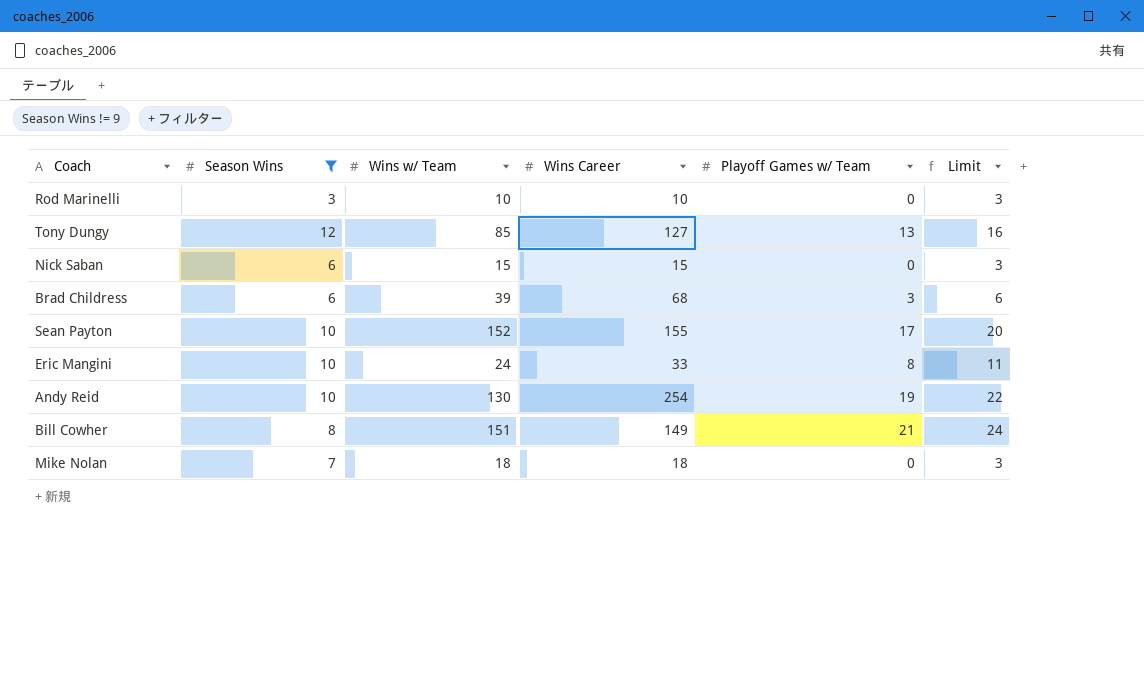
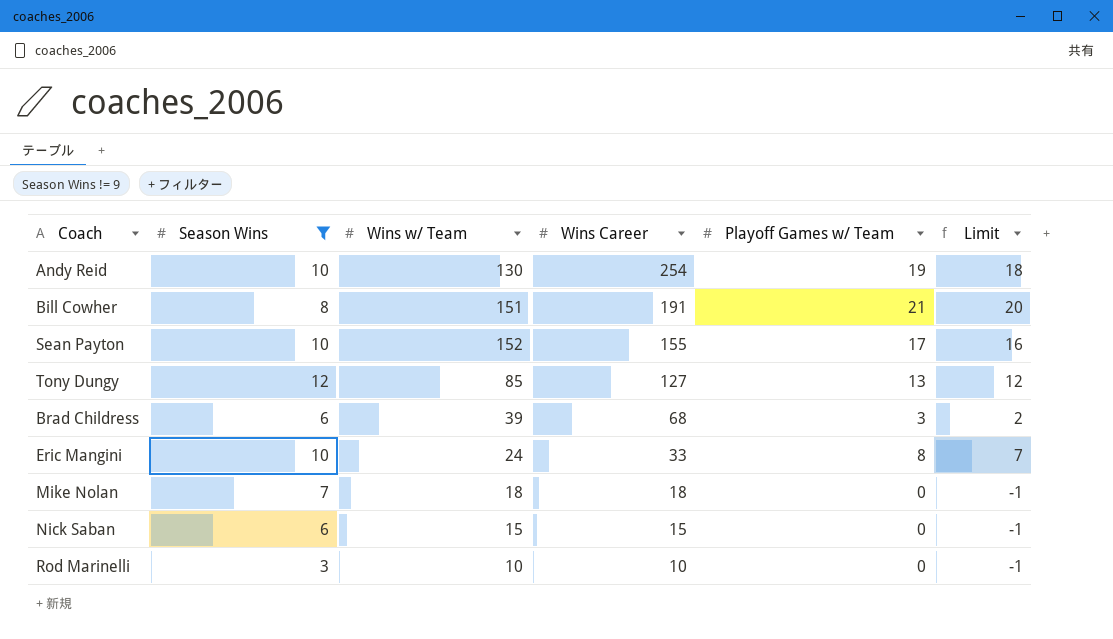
row order: none -> Wins Career descending
column Limit | formula: [Playoff Games w/ Team] + 3 -> [Playoff Games w/ Team] - 1
Bill Cowher | Wins Career: 149 -> 191

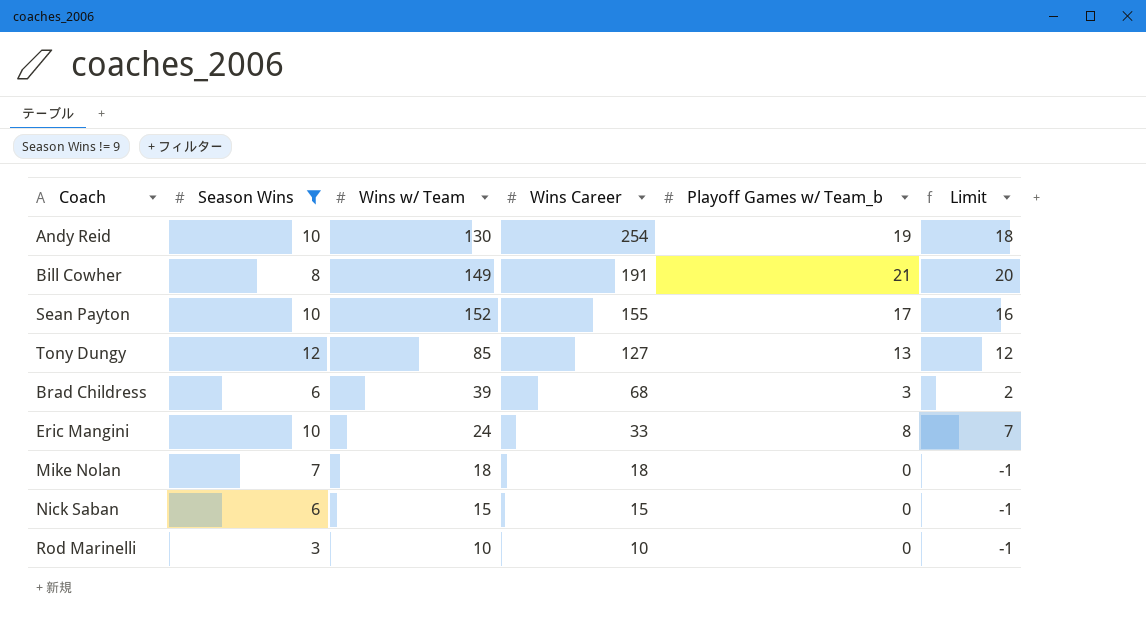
column name: Playoff Games w/ Team -> Playoff Games w/ Team_b
Bill Cowher | Wins w/ Team: 151 -> 149

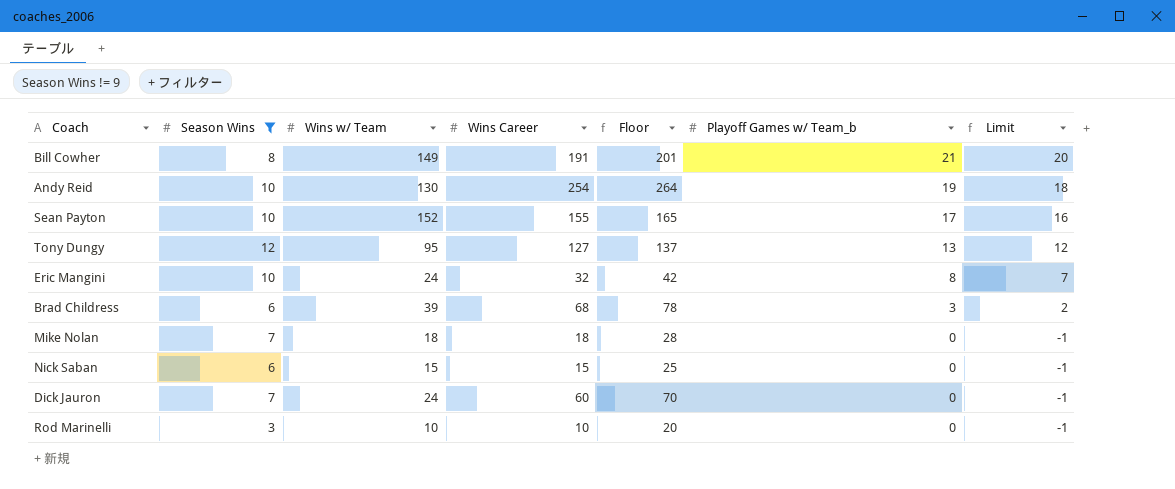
row order: Wins Career descending -> Playoff Games w/ Team_b descending
column Floor | formula: none -> [Wins Career] + 10
Tony Dungy | Wins w/ Team: 85 -> 95
Eric Mangini | Wins Career: 33 -> 32
row Dick Jauron: none -> 7 | 24 | 60 | 70 | 0 | -1

